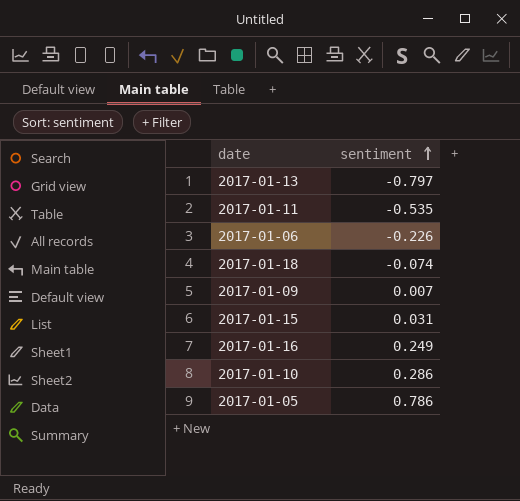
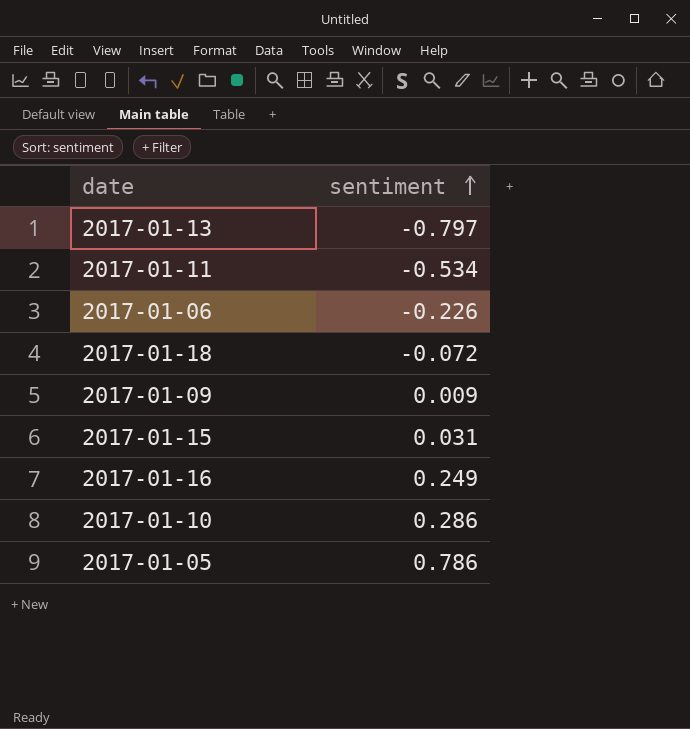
2017-01-11 | sentiment: -0.535 -> -0.534
2017-01-18 | sentiment: -0.074 -> -0.072
2017-01-09 | sentiment: 0.007 -> 0.009

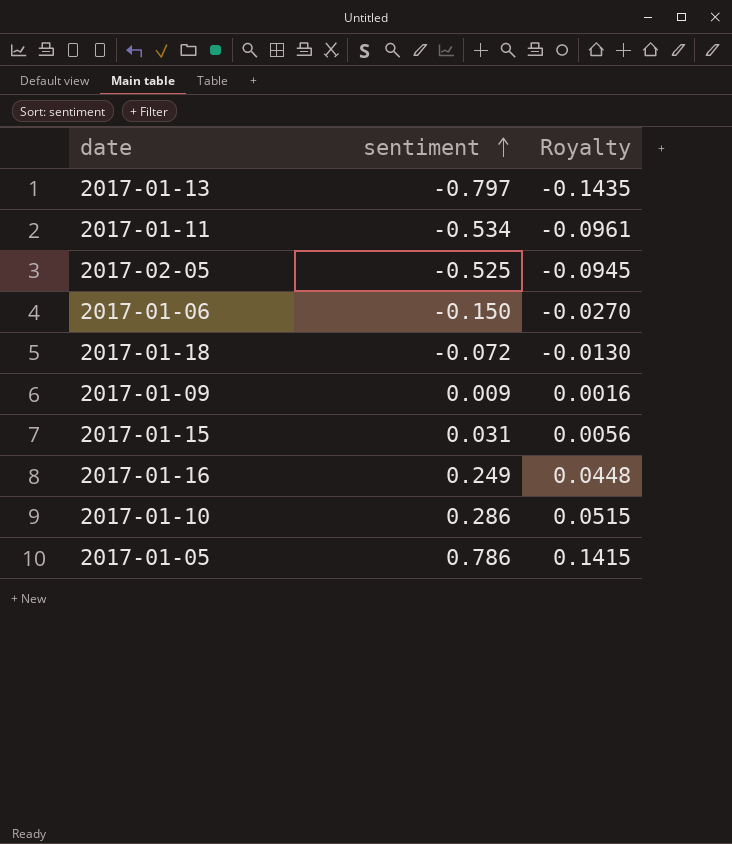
column Royalty | formula: none -> [sentiment] * 0.18
row 2017-02-05: none -> -0.525 | -0.0945
2017-01-06 | sentiment: -0.226 -> -0.150

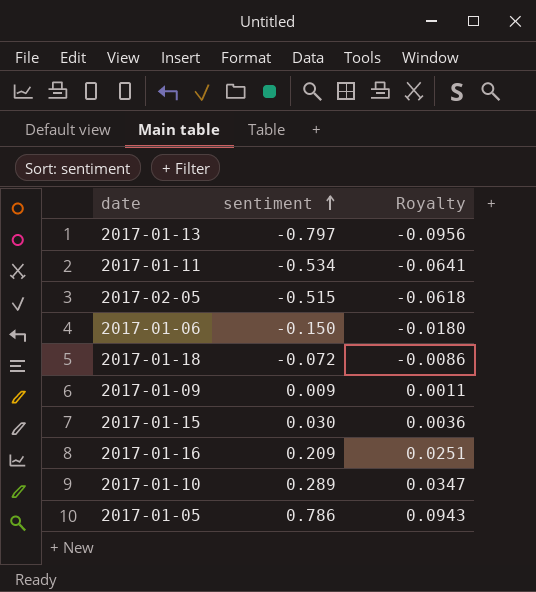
column Royalty | formula: [sentiment] * 0.18 -> [sentiment] * 0.12
2017-02-05 | sentiment: -0.525 -> -0.515
2017-01-15 | sentiment: 0.031 -> 0.030
2017-01-16 | sentiment: 0.249 -> 0.209
2017-01-10 | sentiment: 0.286 -> 0.289

